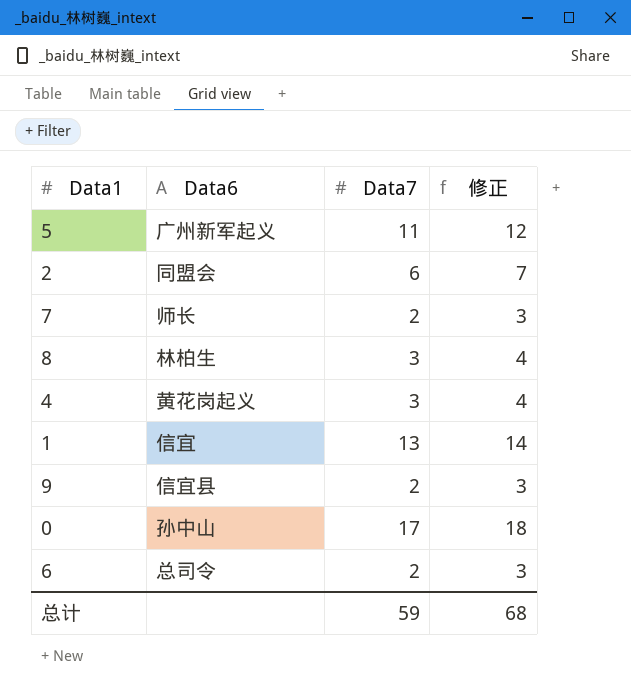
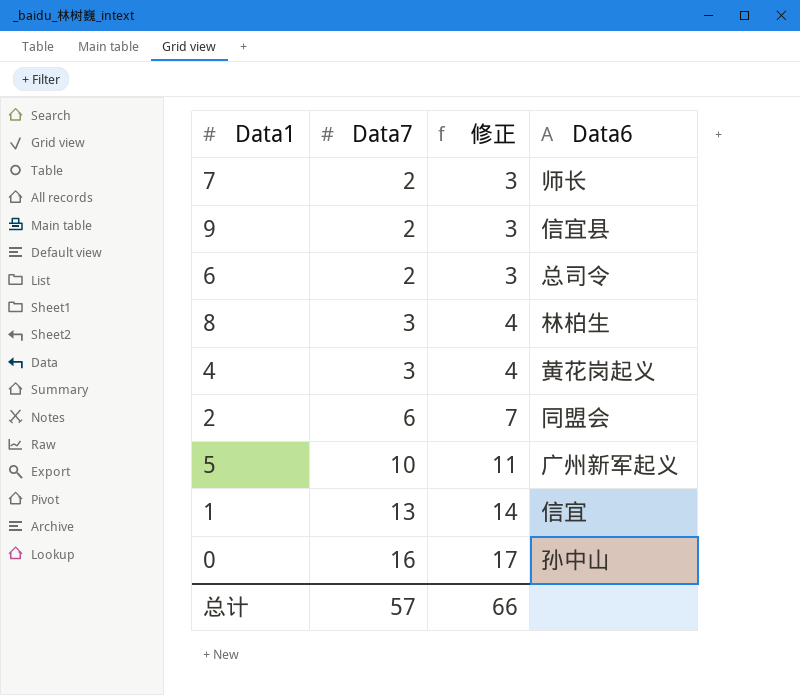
row order: none -> Data7 ascending
column Data6 | position: 2 -> 4
5 | Data7: 11 -> 10
5 | 修正: 12 -> 11
0 | Data7: 17 -> 16
0 | 修正: 18 -> 17
总计 | Data7: 59 -> 57
总计 | 修正: 68 -> 66

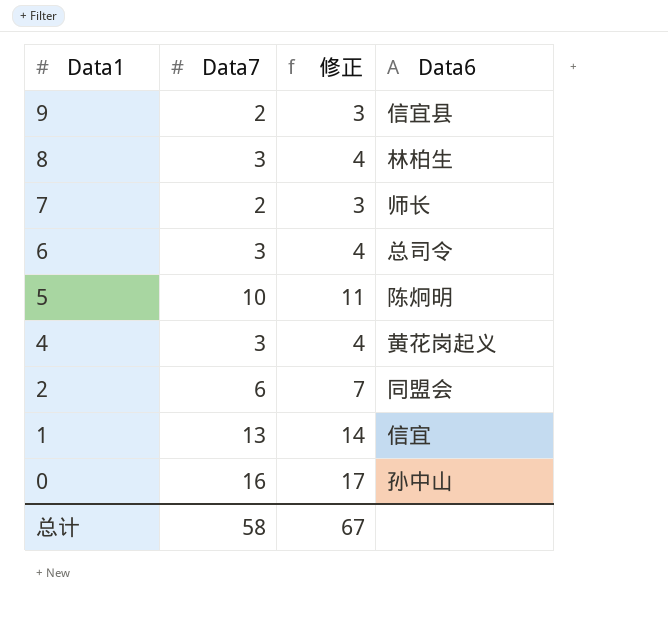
row order: Data7 ascending -> Data1 descending
6 | Data7: 2 -> 3
6 | 修正: 3 -> 4
5 | Data6: 广州新军起义 -> 陈炯明
总计 | Data7: 57 -> 58
总计 | 修正: 66 -> 67

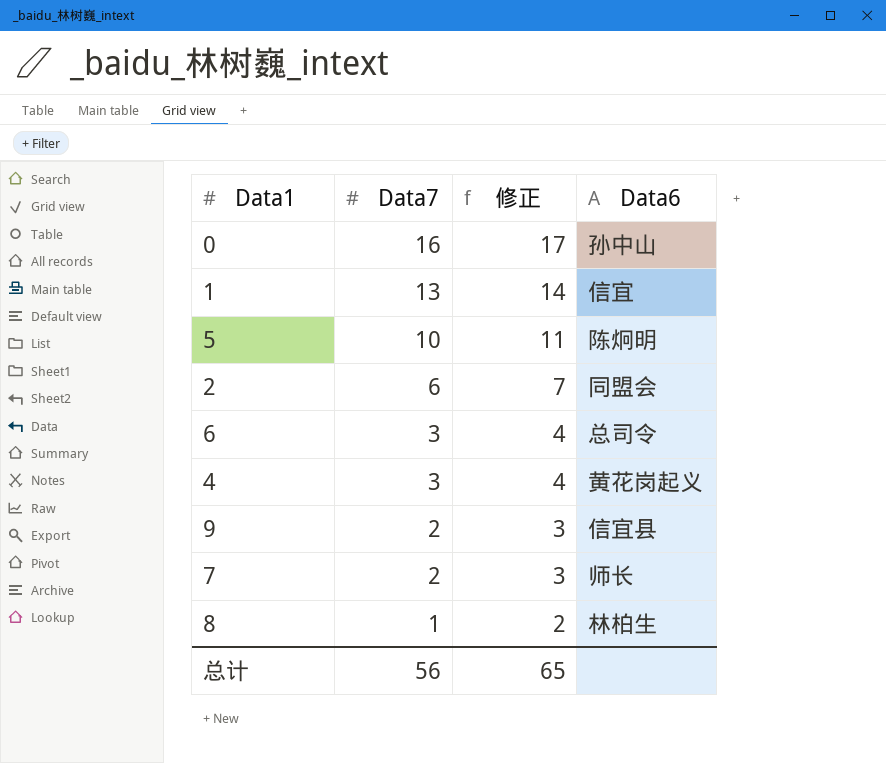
row order: Data1 descending -> Data7 descending
8 | Data7: 3 -> 1
8 | 修正: 4 -> 2
总计 | Data7: 58 -> 56
总计 | 修正: 67 -> 65

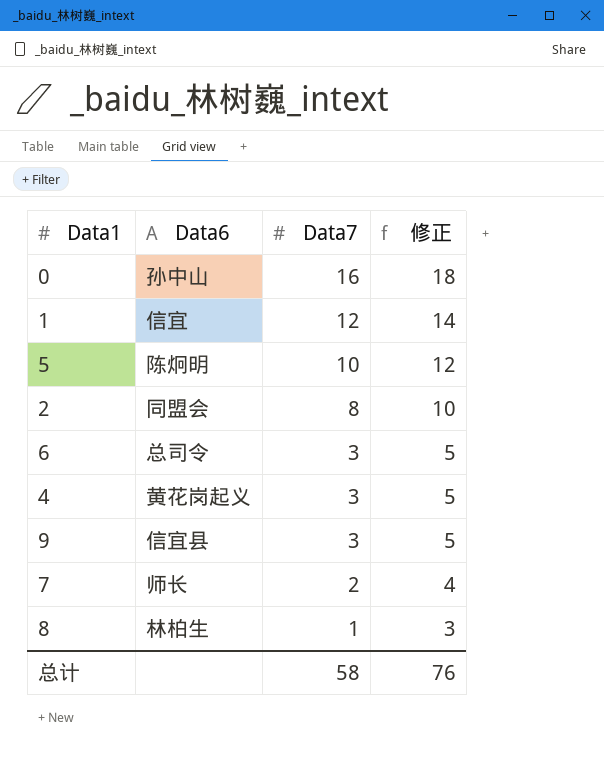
column Data6 | position: 4 -> 2
column 修正 | formula: [Data7] + 1 -> [Data7] + 2
1 | Data7: 13 -> 12
2 | Data7: 6 -> 8
9 | Data7: 2 -> 3
总计 | Data7: 56 -> 58
总计 | 修正: 65 -> 76

